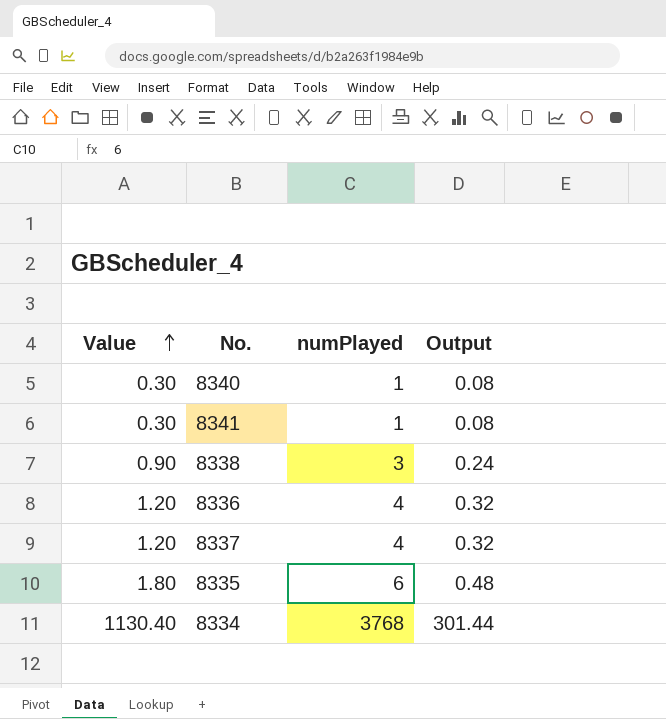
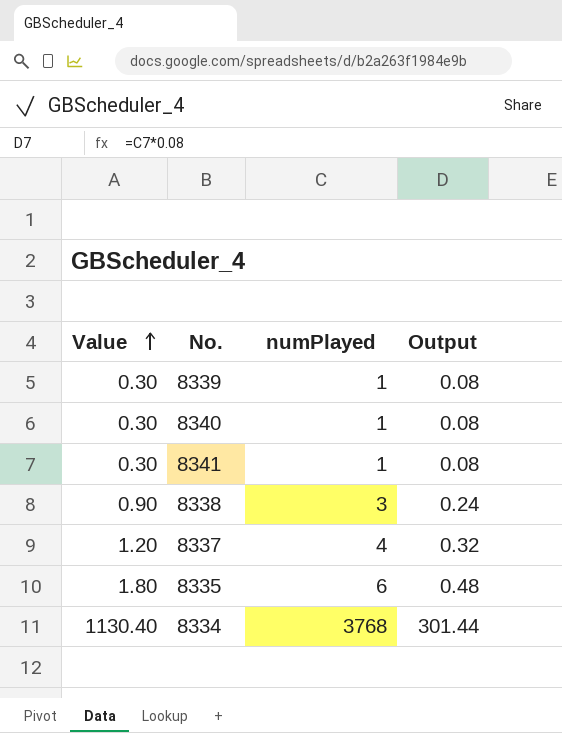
row 8336: 1.20 | 4 | 0.32 -> none
row 8339: none -> 0.30 | 1 | 0.08

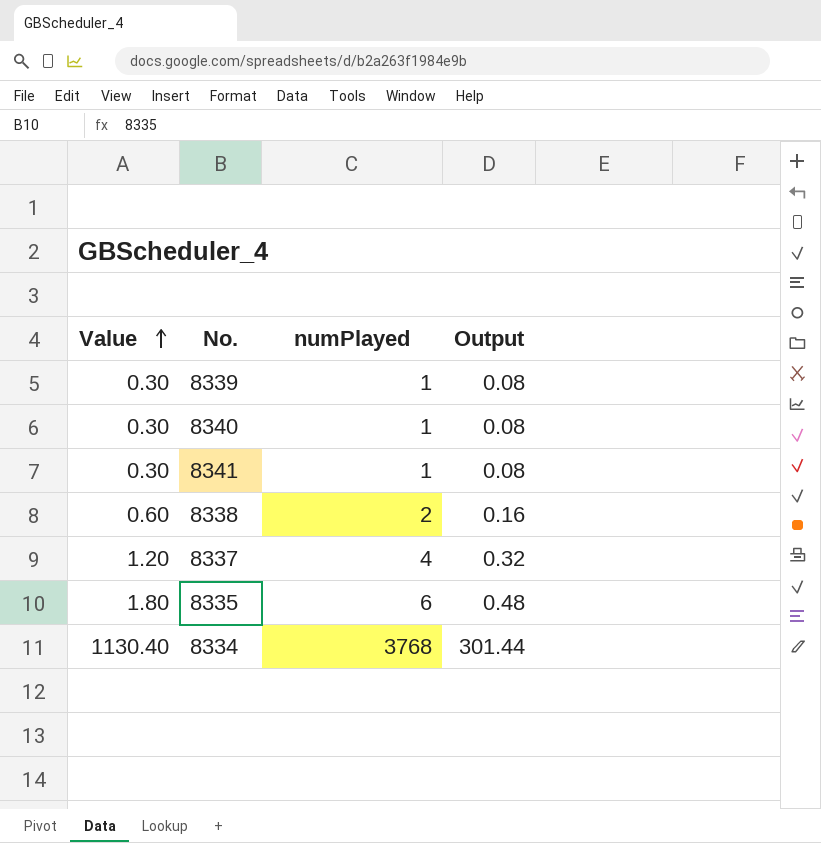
8338 | Value: 0.90 -> 0.60
8338 | numPlayed: 3 -> 2
8338 | Output: 0.24 -> 0.16

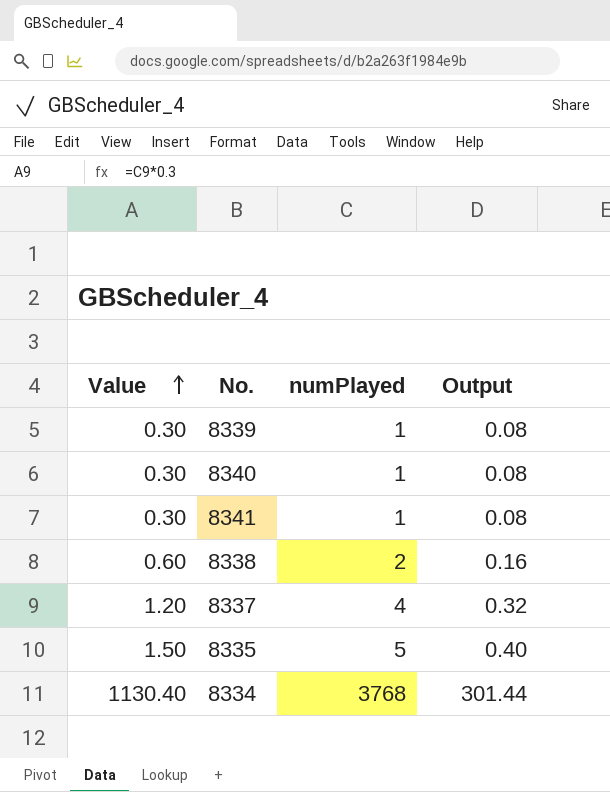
8335 | Value: 1.80 -> 1.50
8335 | numPlayed: 6 -> 5
8335 | Output: 0.48 -> 0.40

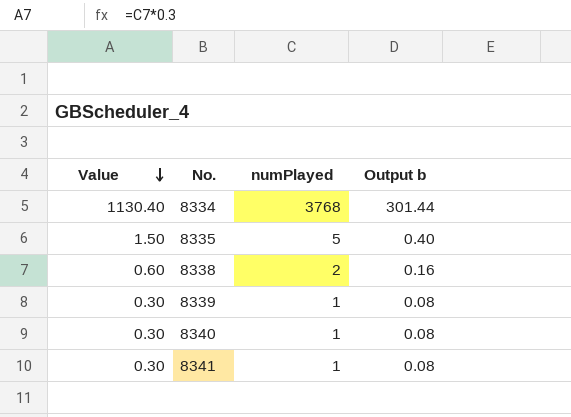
row order: Value ascending -> Value descending
column name: Output -> Output b
row 8337: 1.20 | 4 | 0.32 -> none

